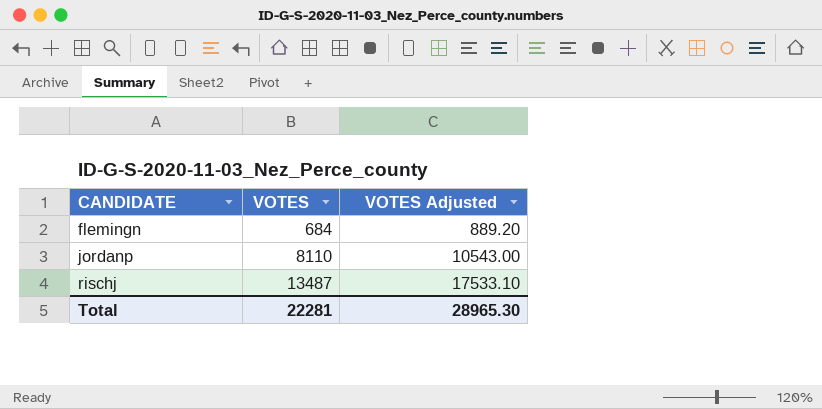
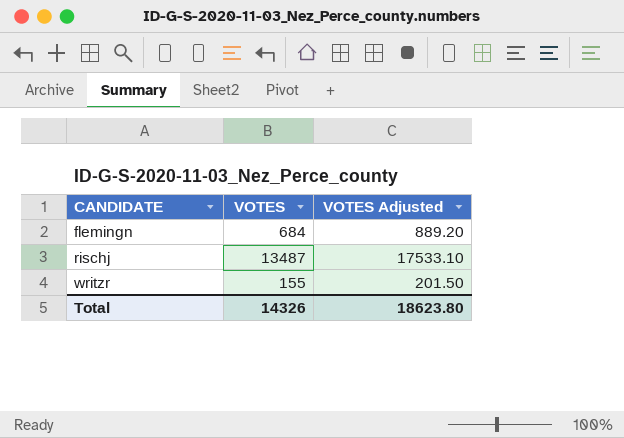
row jordanp: 8110 | 10543.00 -> none
row writzr: none -> 155 | 201.50
Total | VOTES: 22281 -> 14326
Total | VOTES Adjusted: 28965.30 -> 18623.80

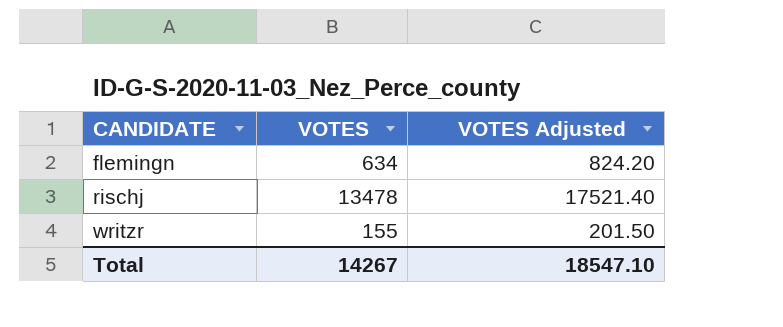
flemingn | VOTES: 684 -> 634
flemingn | VOTES Adjusted: 889.20 -> 824.20
rischj | VOTES: 13487 -> 13478
rischj | VOTES Adjusted: 17533.10 -> 17521.40
Total | VOTES: 14326 -> 14267
Total | VOTES Adjusted: 18623.80 -> 18547.10

